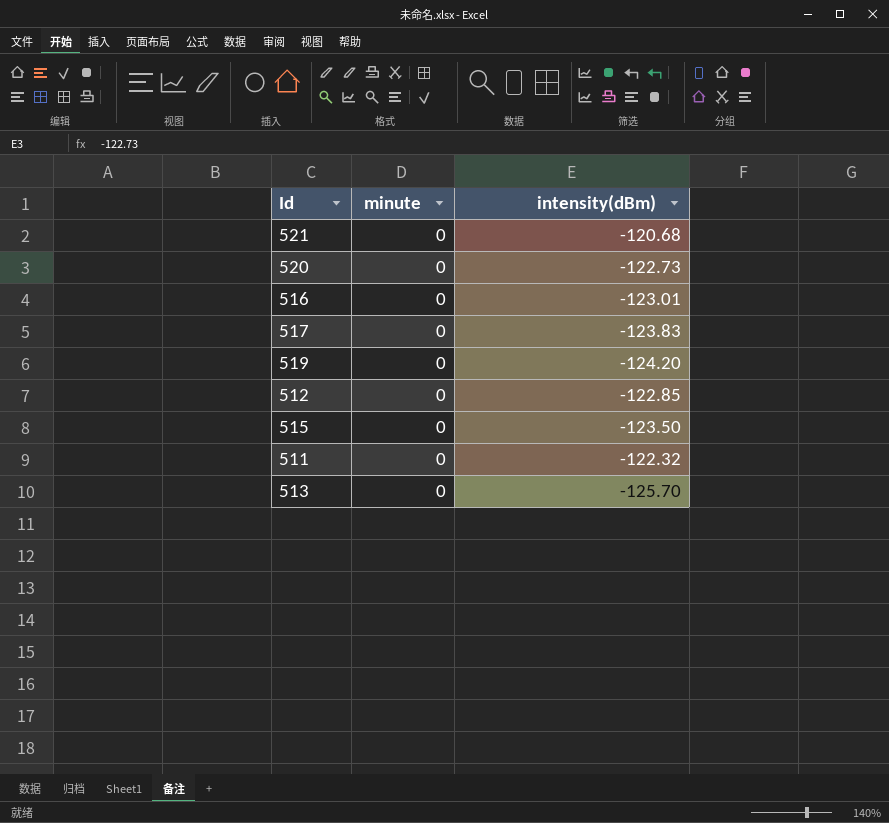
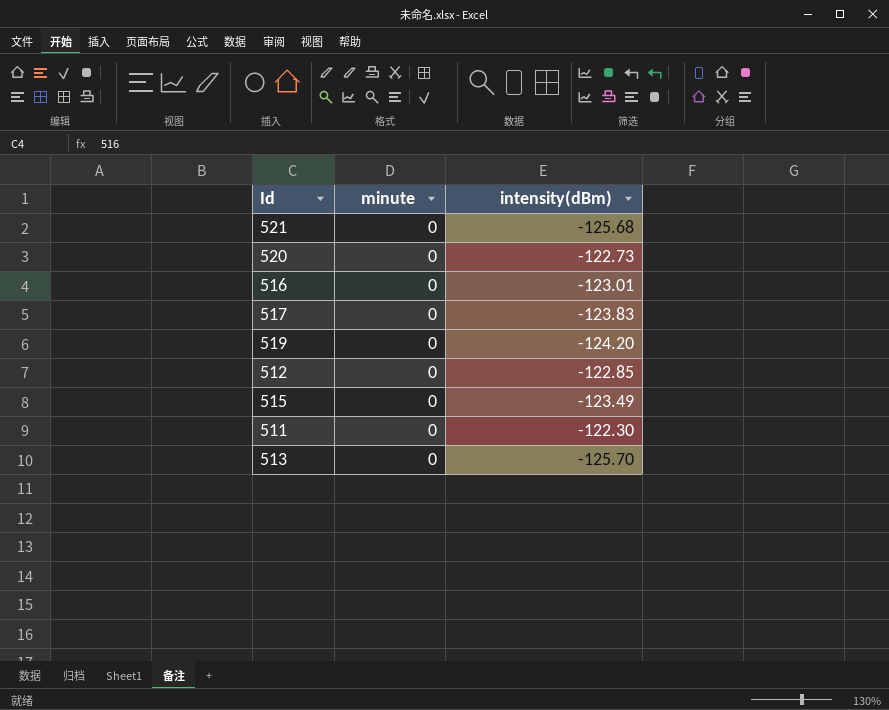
521 | intensity(dBm): -120.68 -> -125.68
515 | intensity(dBm): -123.50 -> -123.49
511 | intensity(dBm): -122.32 -> -122.30

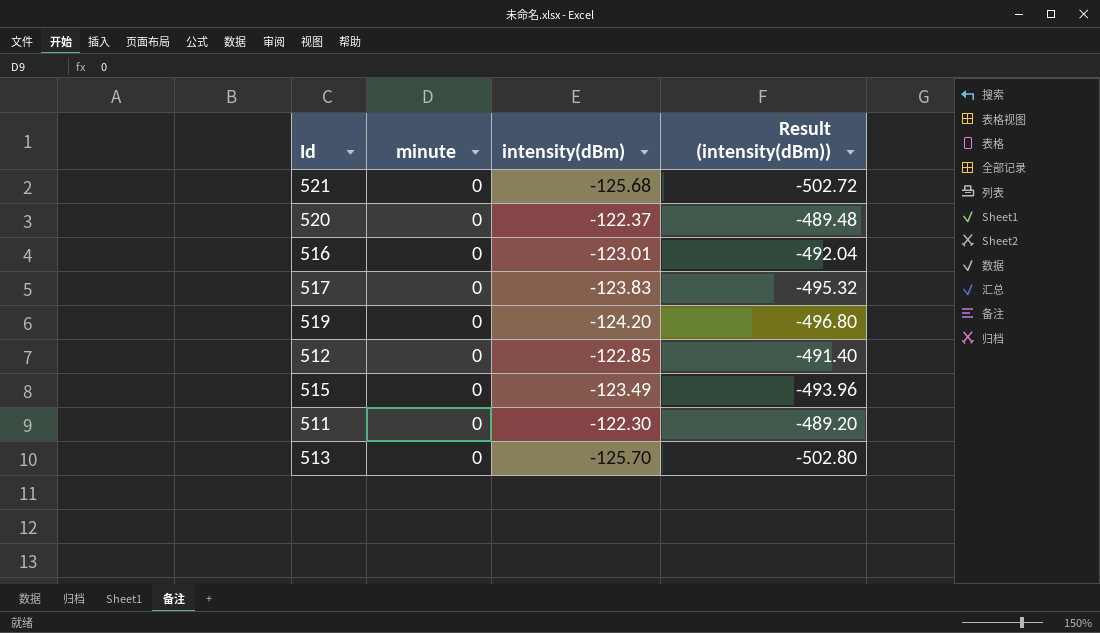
column Result (intensity(dBm)) | formula: none -> [intensity(dBm)] * 4
520 | intensity(dBm): -122.73 -> -122.37

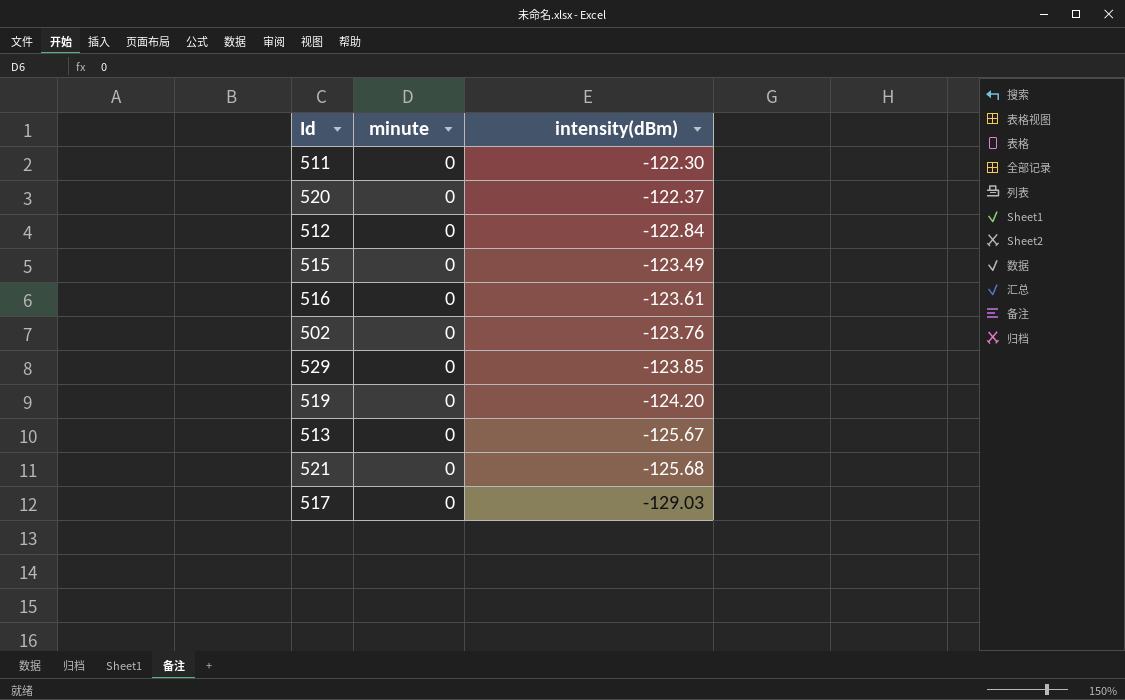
row order: none -> intensity(dBm) descending
column Result (intensity(dBm)) | formula: [intensity(dBm)] * 4 -> none
512 | intensity(dBm): -122.85 -> -122.84
516 | intensity(dBm): -123.01 -> -123.61
row 502: none -> 0 | -123.76
row 529: none -> 0 | -123.85
513 | intensity(dBm): -125.70 -> -125.67
517 | intensity(dBm): -123.83 -> -129.03

